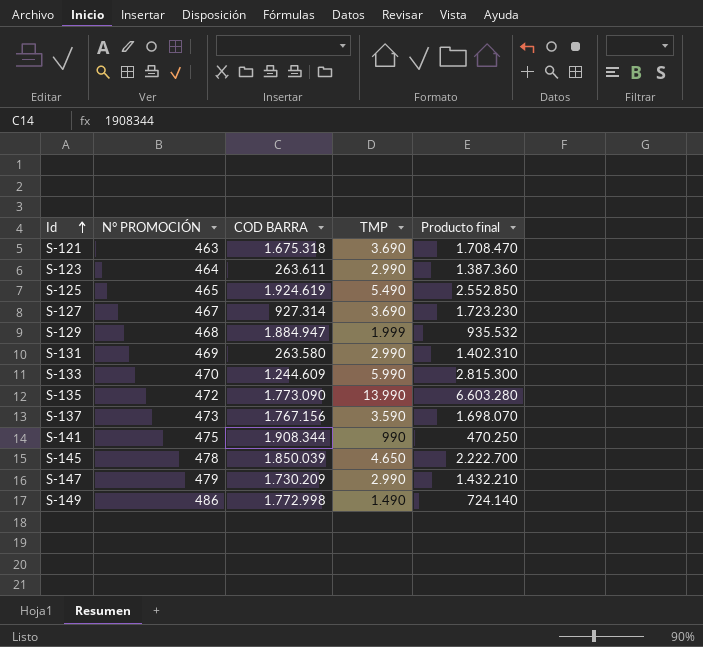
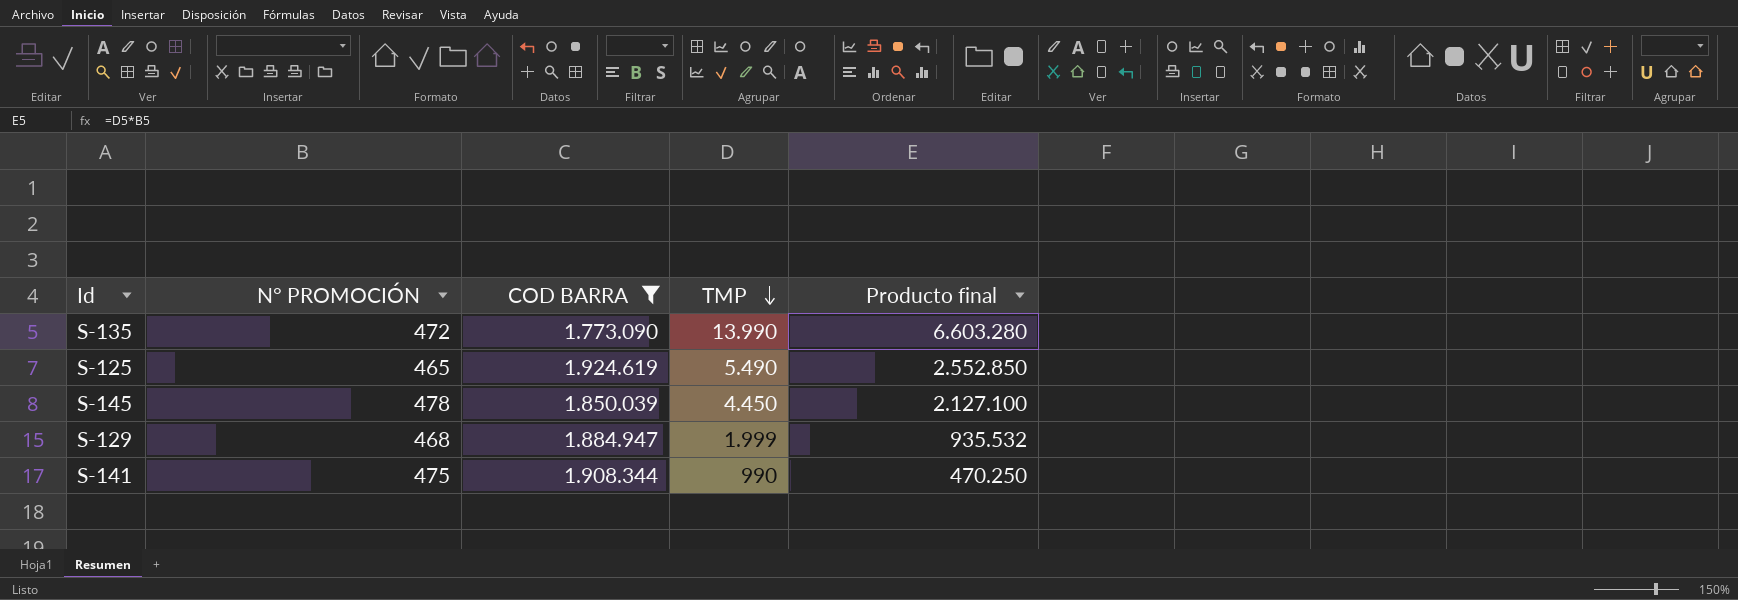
filter: none -> COD BARRA >= 1.773.090
row order: Id ascending -> TMP descending
S-145 | TMP: 4.650 -> 4.450
S-145 | Producto final: 2.222.700 -> 2.127.100

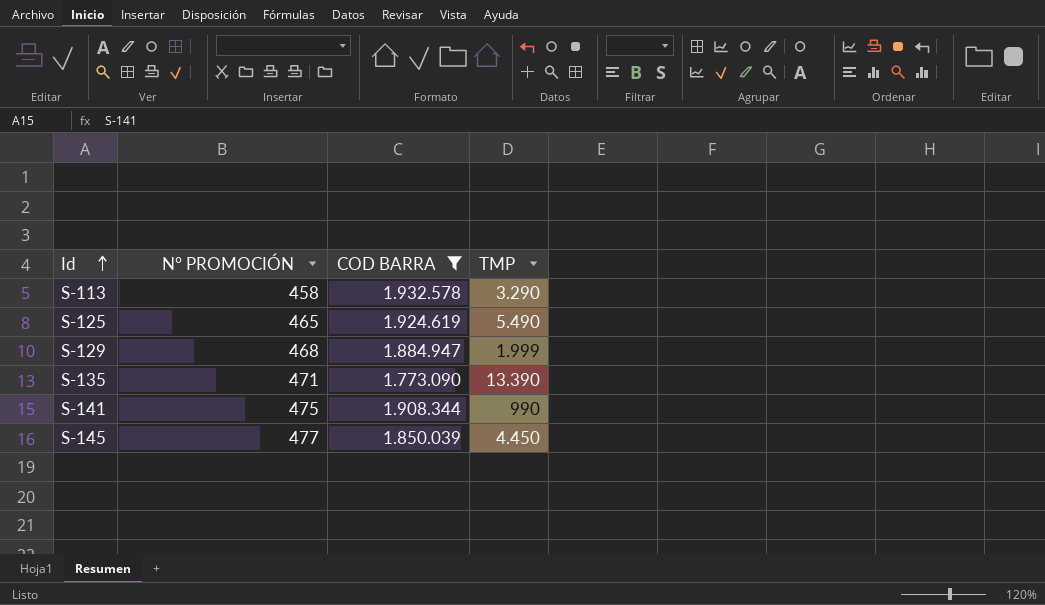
row order: TMP descending -> Id ascending
column Producto final | formula: [N° PROMOCIÓN] * [TMP] -> none
row S-113: none -> 458 | 1.932.578 | 3.290
S-135 | N° PROMOCIÓN: 472 -> 471
S-135 | TMP: 13.990 -> 13.390
S-145 | N° PROMOCIÓN: 478 -> 477

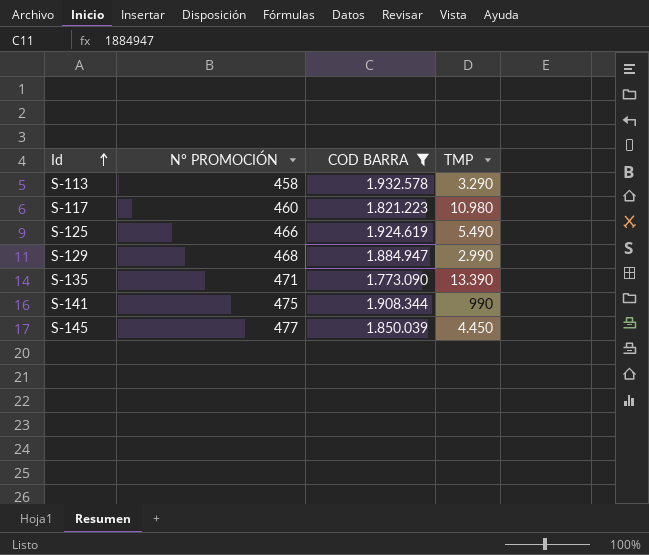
row S-117: none -> 460 | 1.821.223 | 10.980
S-125 | N° PROMOCIÓN: 465 -> 466
S-129 | TMP: 1.999 -> 2.990

